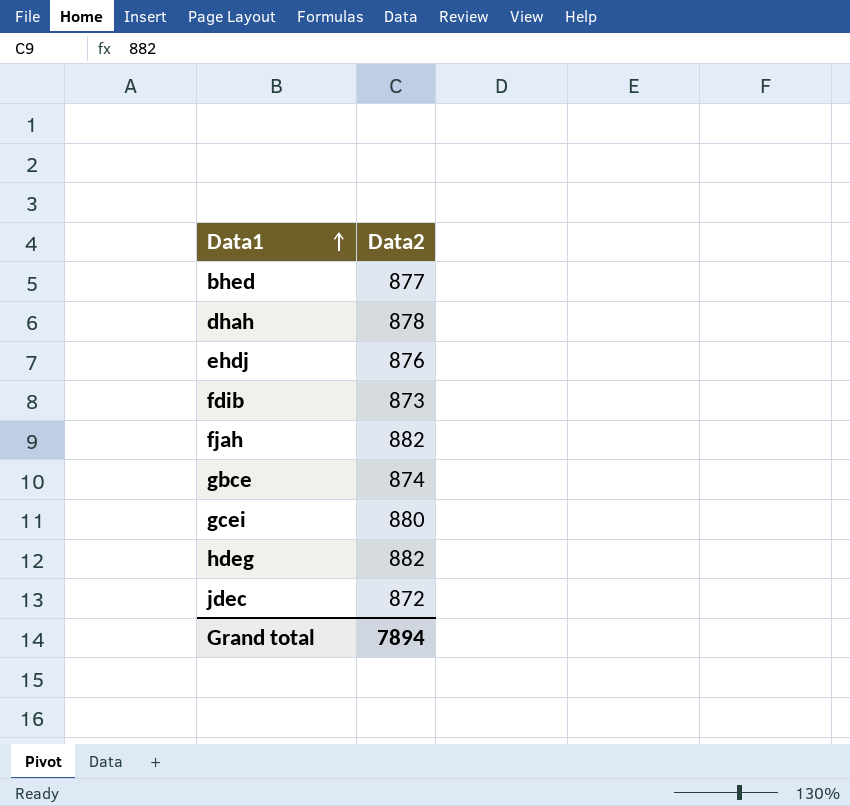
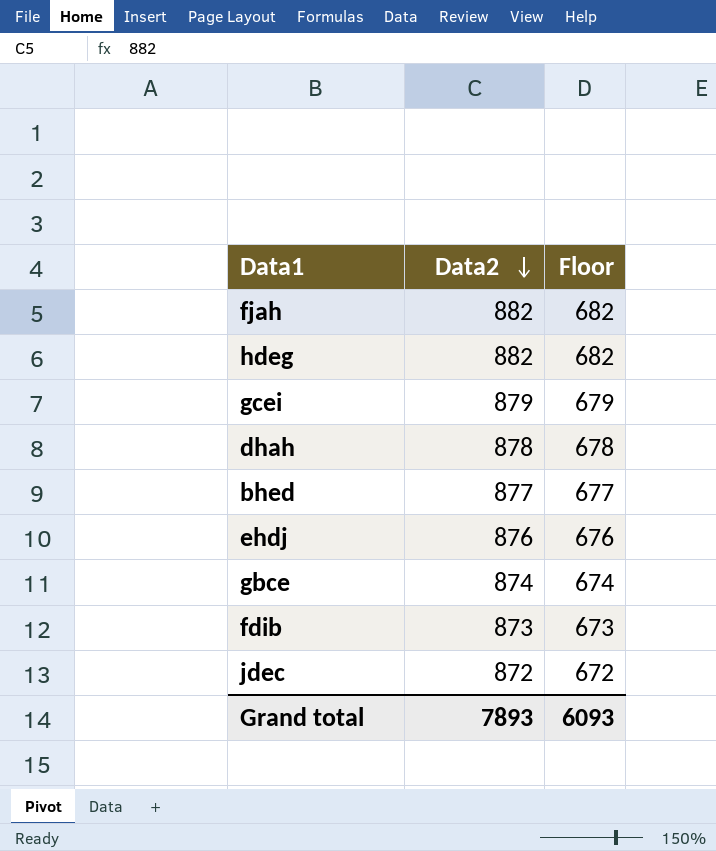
row order: Data1 ascending -> Data2 descending
column Floor | formula: none -> [Data2] - 200
gcei | Data2: 880 -> 879
Grand total | Data2: 7894 -> 7893

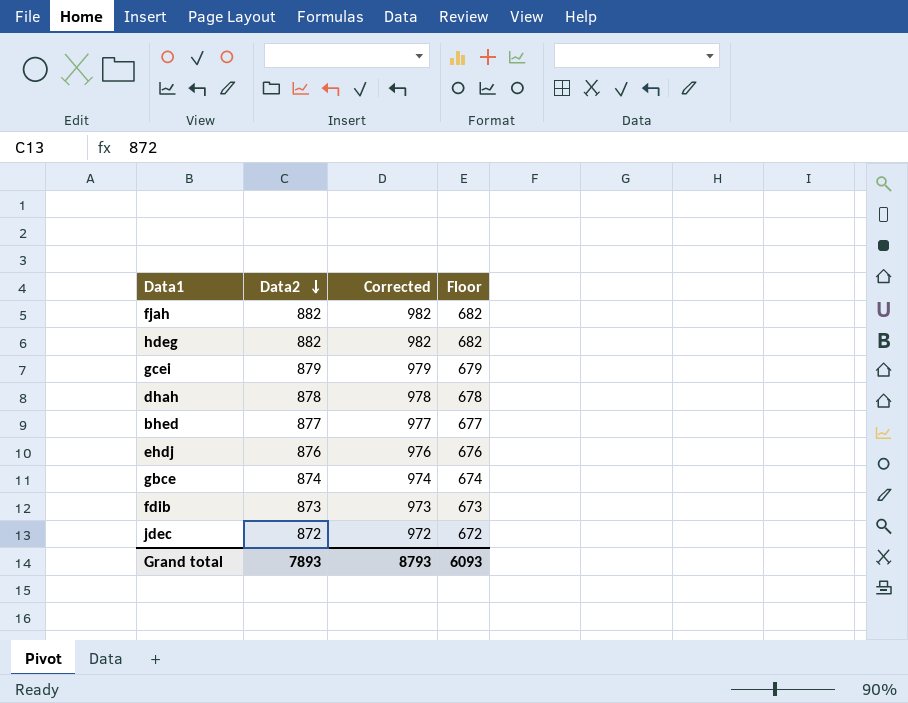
column Corrected | formula: none -> [Data2] + 100

